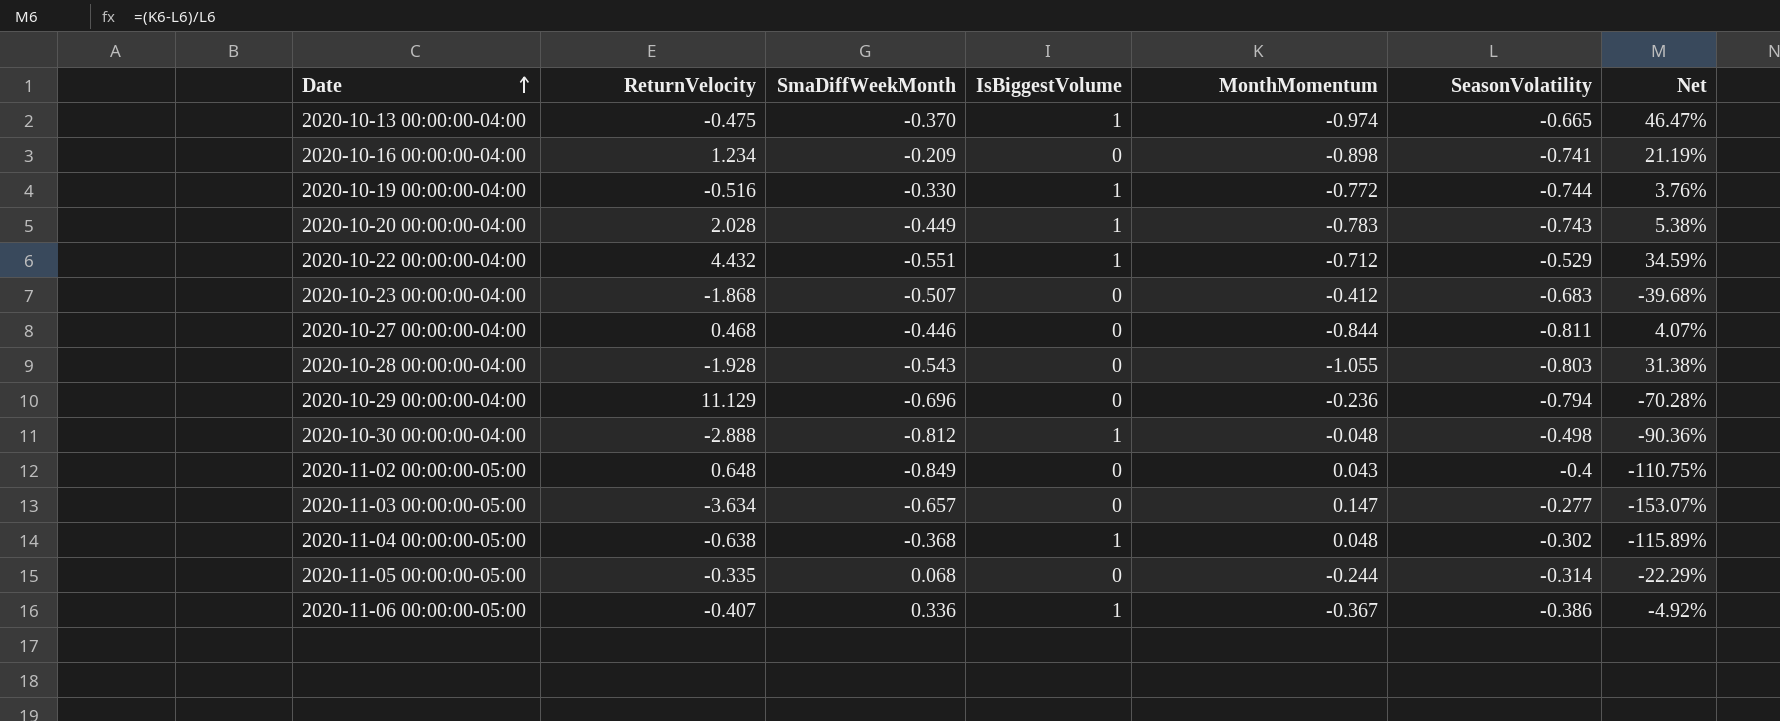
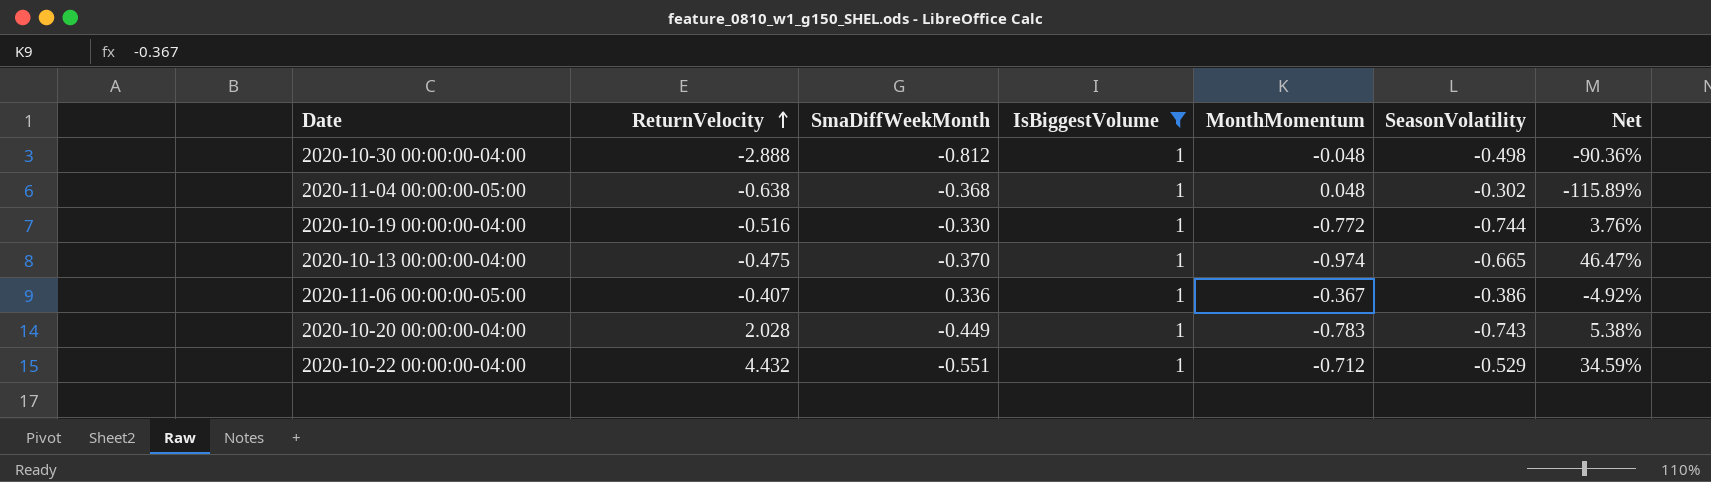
filter: none -> IsBiggestVolume = 1
row order: Date ascending -> ReturnVelocity ascending

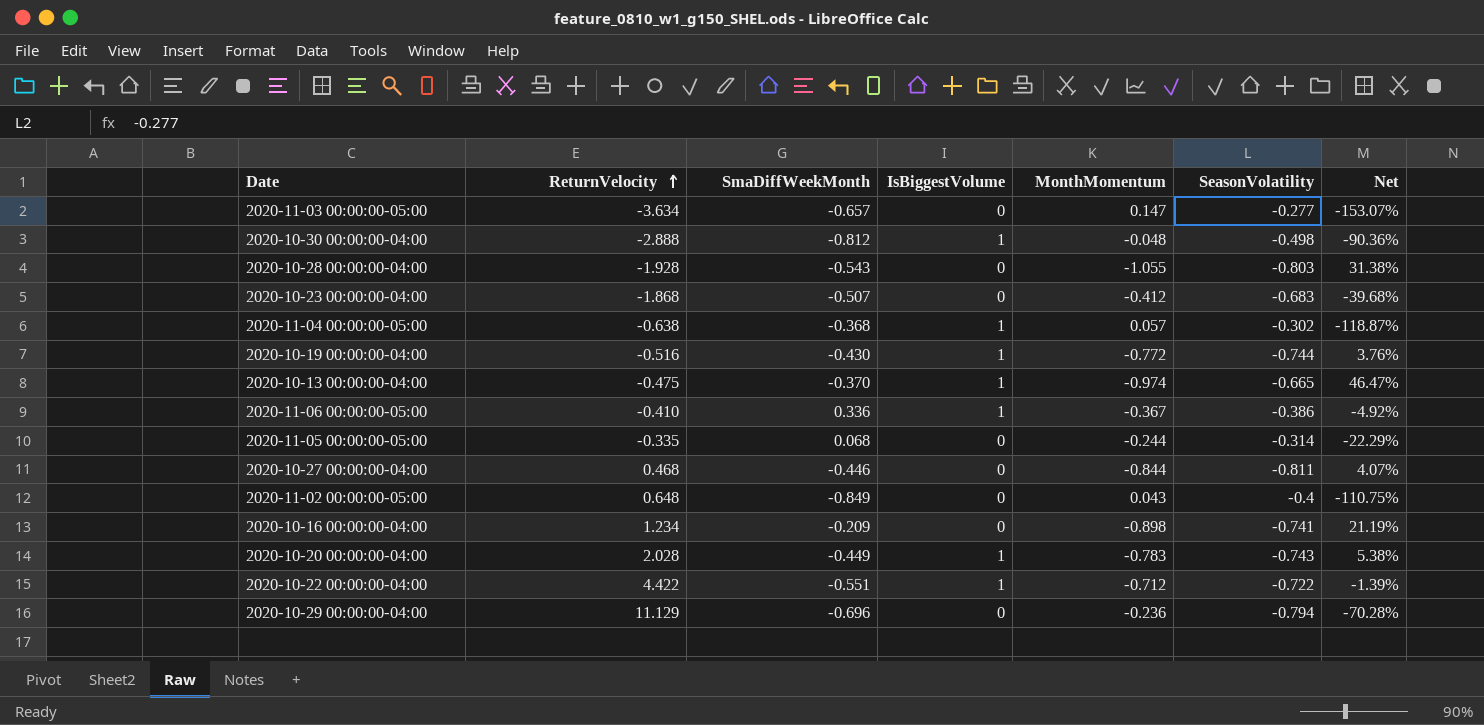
filter: IsBiggestVolume = 1 -> none
2020-11-04 00:00:00-05:00 | MonthMomentum: 0.048 -> 0.057
2020-11-04 00:00:00-05:00 | Net: -115.89% -> -118.87%
2020-10-19 00:00:00-04:00 | SmaDiffWeekMonth: -0.330 -> -0.430
2020-11-06 00:00:00-05:00 | ReturnVelocity: -0.407 -> -0.410
2020-10-22 00:00:00-04:00 | ReturnVelocity: 4.432 -> 4.422
2020-10-22 00:00:00-04:00 | SeasonVolatility: -0.529 -> -0.722
2020-10-22 00:00:00-04:00 | Net: 34.59% -> -1.39%

